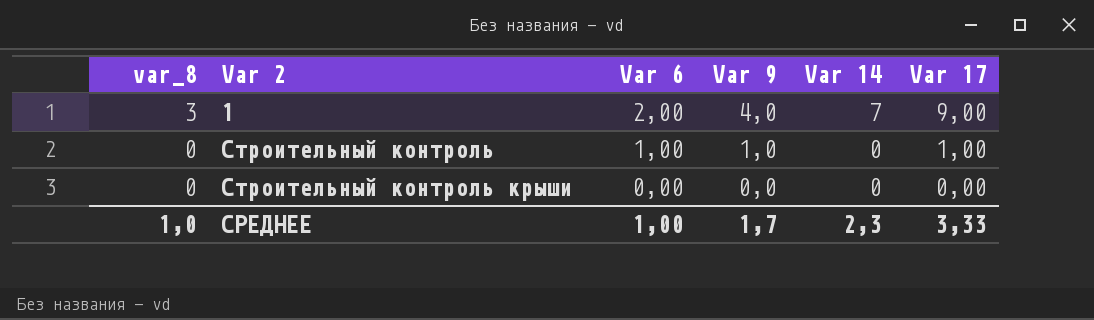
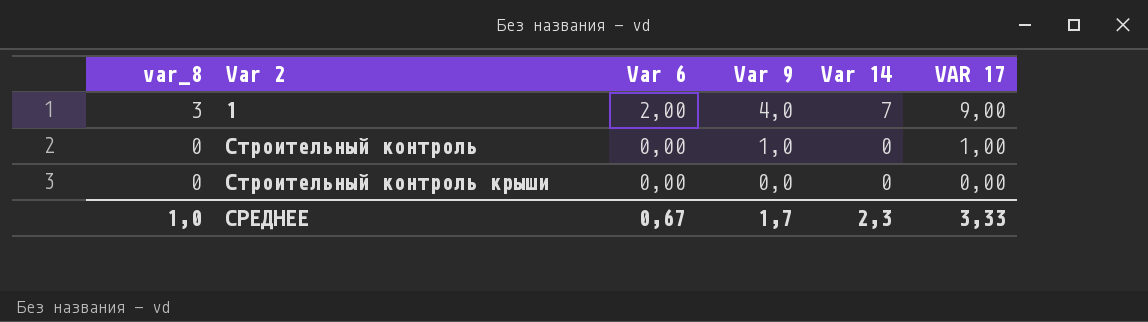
column name: Var 17 -> VAR 17
Строительный контроль | Var 6: 1,00 -> 0,00
СРЕДНЕЕ | Var 6: 1,00 -> 0,67

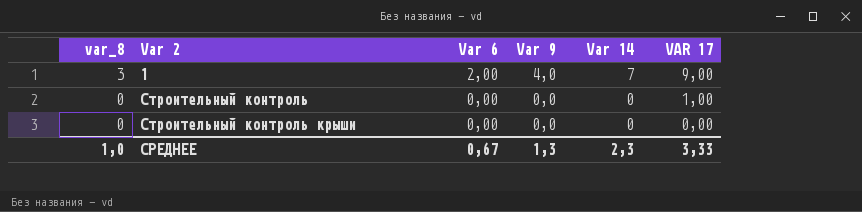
Строительный контроль | Var 9: 1,0 -> 0,0
СРЕДНЕЕ | Var 9: 1,7 -> 1,3

